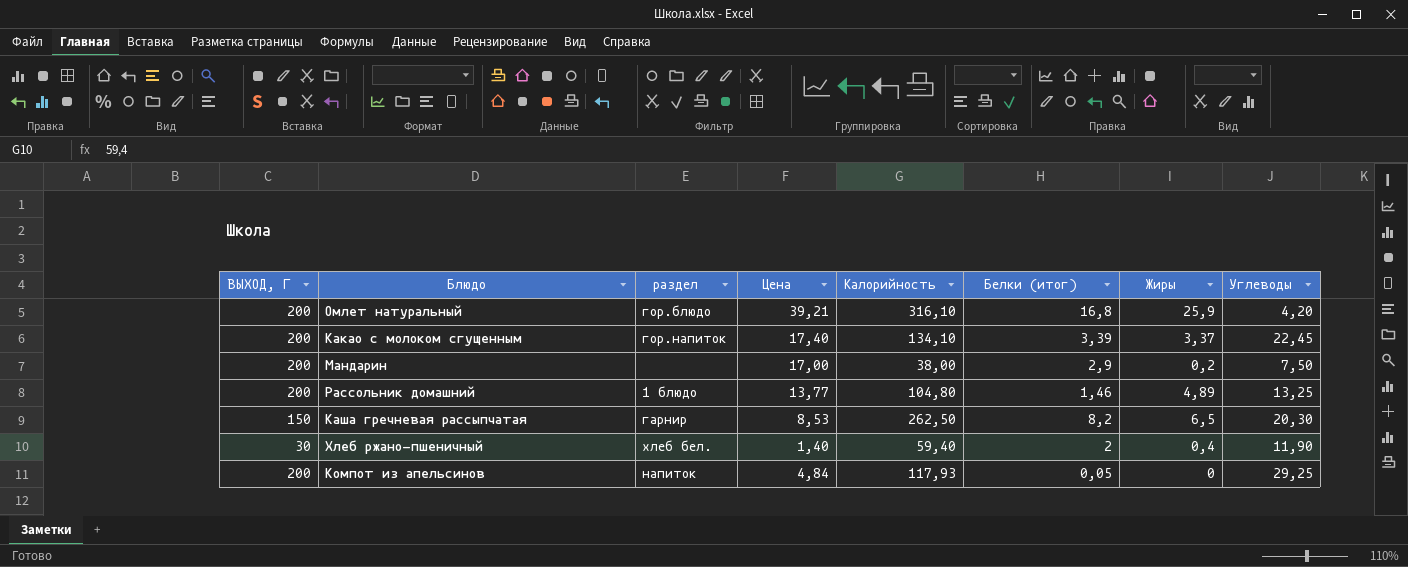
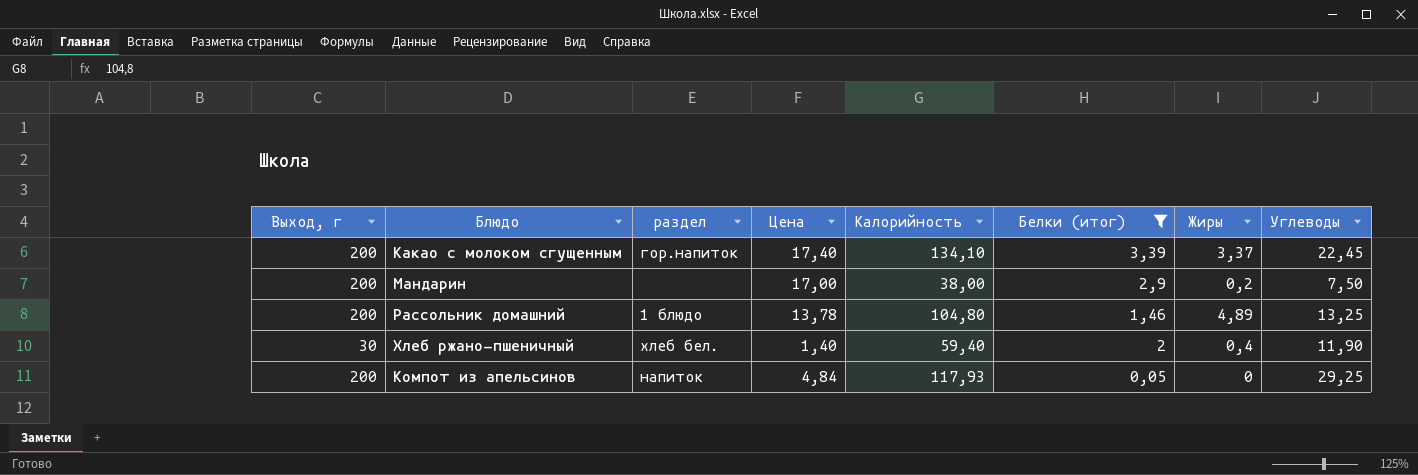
filter: none -> Белки (итог) <= 3,39
column name: ВЫХОД, Г -> Выход, г
Рассольник домашний | Цена: 13,77 -> 13,78

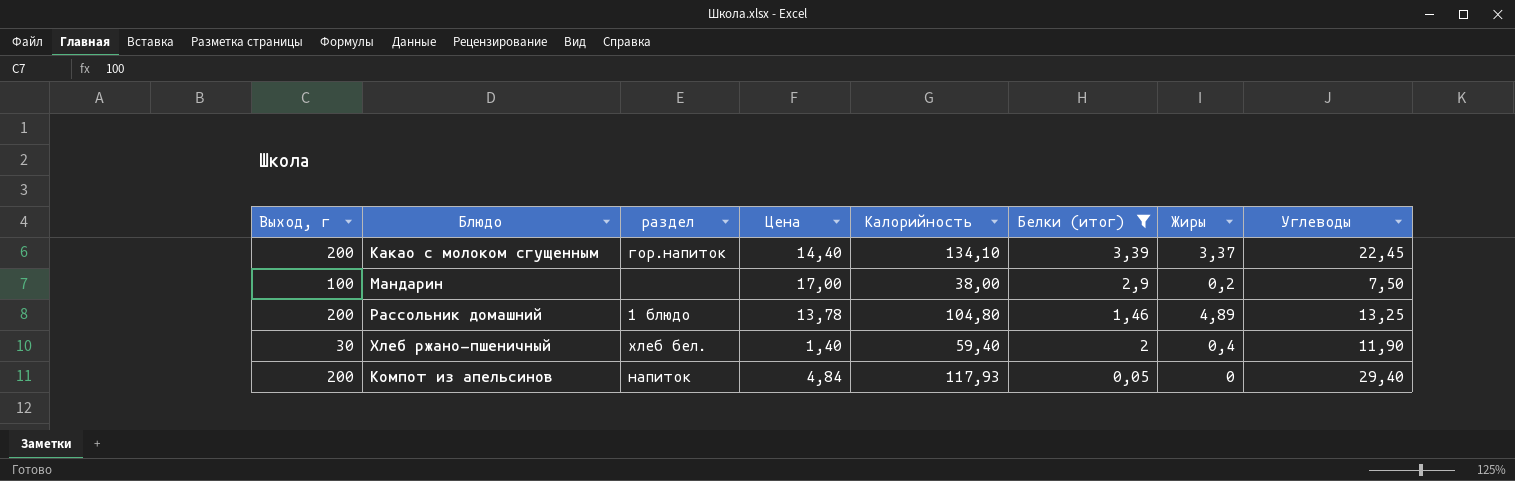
Какао с молоком сгущенным | Цена: 17,40 -> 14,40
Мандарин | Выход, г: 200 -> 100
Компот из апельсинов | Углеводы: 29,25 -> 29,40

